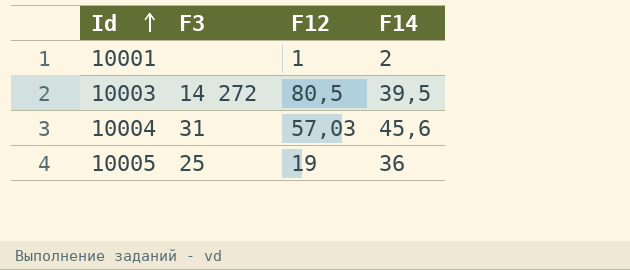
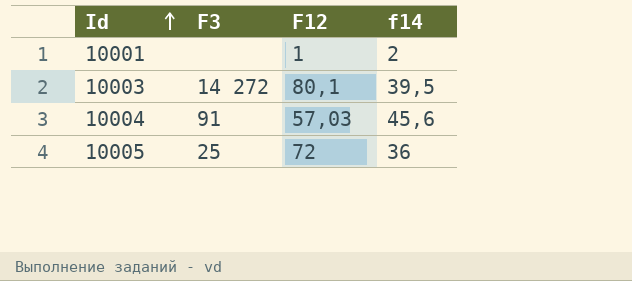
column name: F14 -> f14
10003 | F12: 80,5 -> 80,1
10004 | F3: 31 -> 91
10005 | F12: 19 -> 72

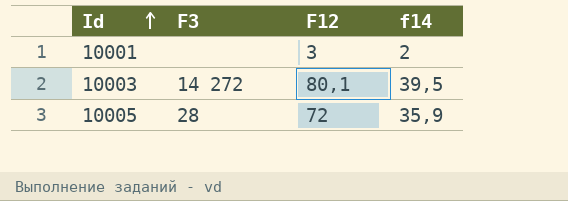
row 10004: 91 | 57,03 | 45,6 -> none
10001 | F12: 1 -> 3
10005 | F3: 25 -> 28
10005 | f14: 36 -> 35,9

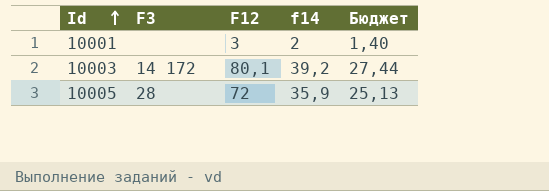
column Бюджет | formula: none -> [f14] * 0,7
10003 | F3: 14 272 -> 14 172
10003 | f14: 39,5 -> 39,2

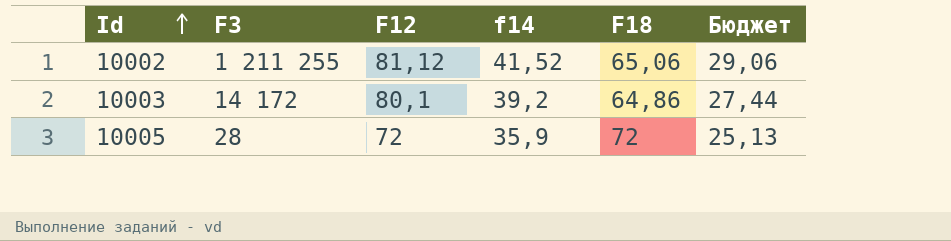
column F18 | position: none -> 5
row 10001: none | 3 | 2 | 1,40 -> none
row 10002: none -> 1 211 255 | 81,12 | 41,52 | 65,06 | 29,06

